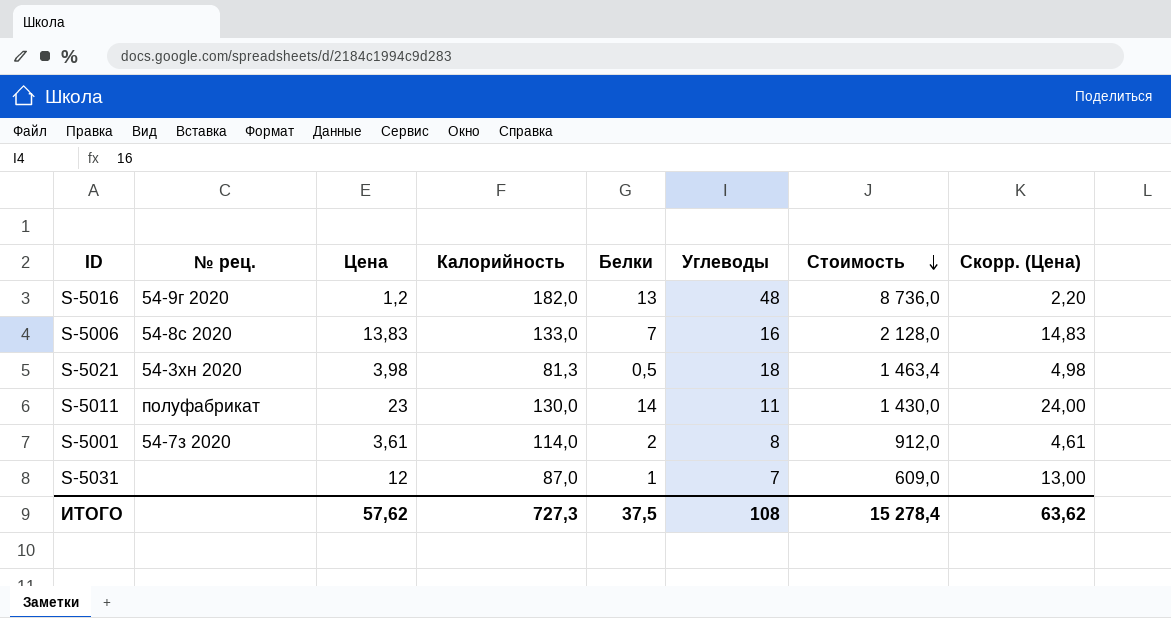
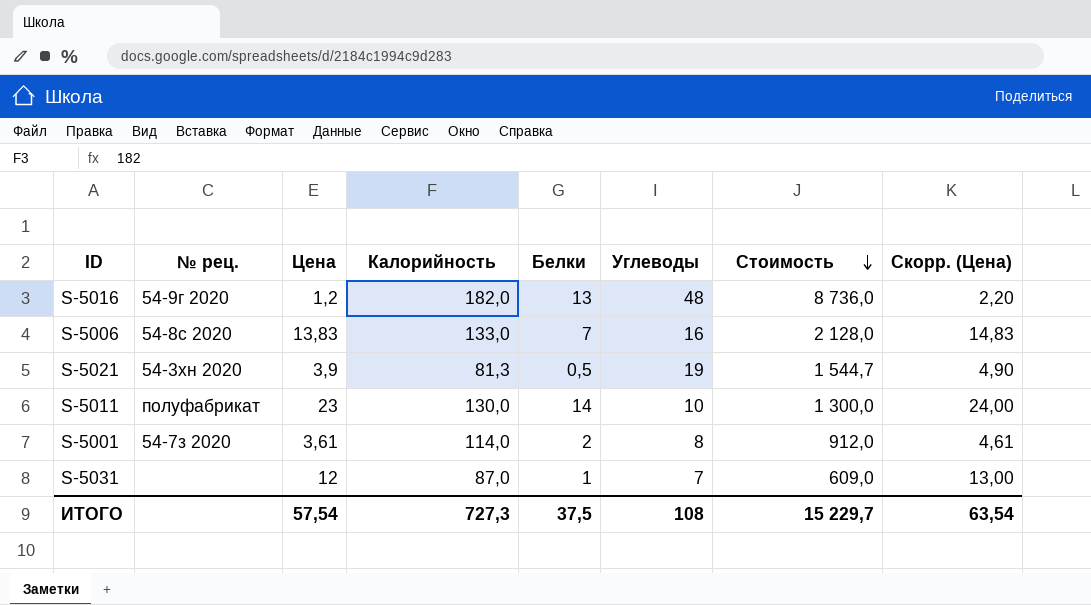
S-5021 | Цена: 3,98 -> 3,9
S-5021 | Углеводы: 18 -> 19
S-5021 | Стоимость: 1 463,4 -> 1 544,7
S-5021 | Скорр. (Цена): 4,98 -> 4,90
S-5011 | Углеводы: 11 -> 10
S-5011 | Стоимость: 1 430,0 -> 1 300,0
ИТОГО | Цена: 57,62 -> 57,54
ИТОГО | Стоимость: 15 278,4 -> 15 229,7
ИТОГО | Скорр. (Цена): 63,62 -> 63,54

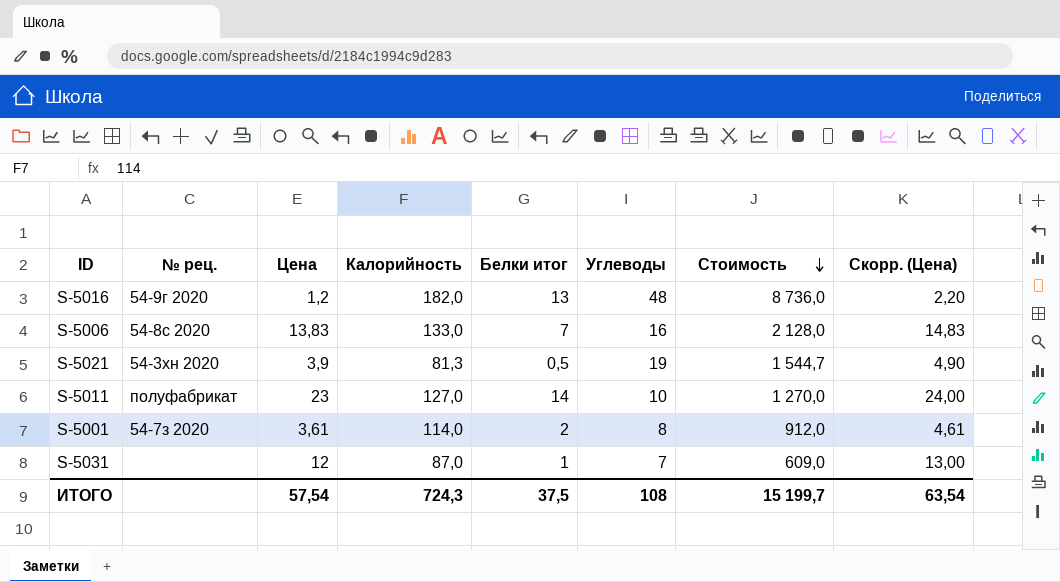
column name: Белки -> Белки итог
S-5011 | Калорийность: 130,0 -> 127,0
S-5011 | Стоимость: 1 300,0 -> 1 270,0
ИТОГО | Калорийность: 727,3 -> 724,3
ИТОГО | Стоимость: 15 229,7 -> 15 199,7

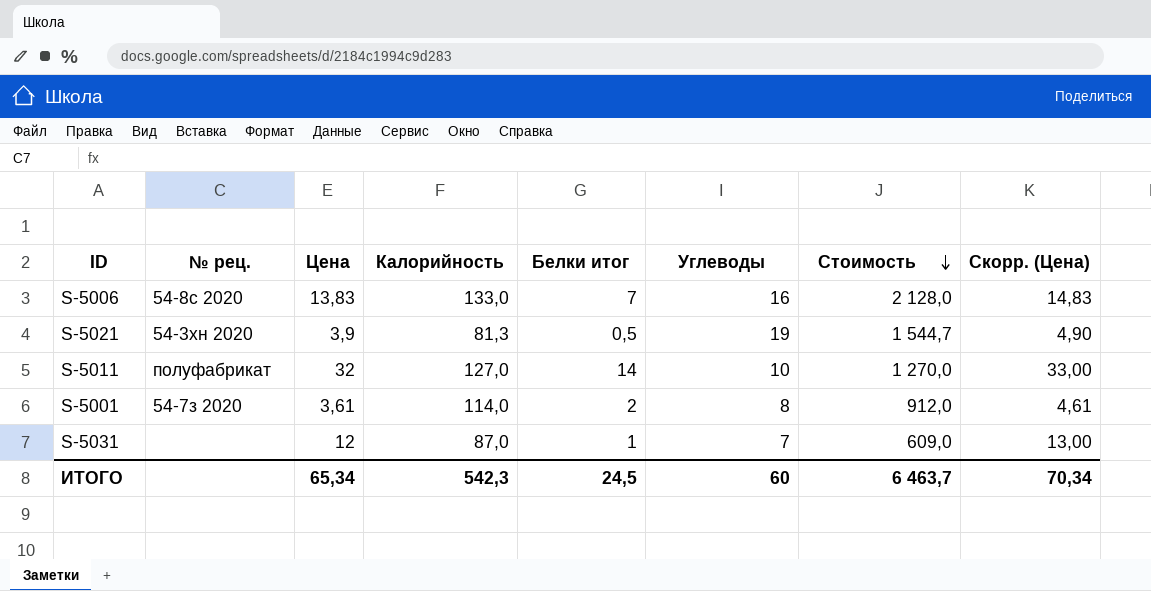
row S-5016: 54-9г 2020 | 1,2 | 182,0 | 13 | 48 | 8 736,0 | 2,20 -> none
S-5011 | Цена: 23 -> 32
S-5011 | Скорр. (Цена): 24,00 -> 33,00
ИТОГО | Цена: 57,54 -> 65,34
ИТОГО | Калорийность: 724,3 -> 542,3
ИТОГО | Белки итог: 37,5 -> 24,5
ИТОГО | Углеводы: 108 -> 60
ИТОГО | Стоимость: 15 199,7 -> 6 463,7
ИТОГО | Скорр. (Цена): 63,54 -> 70,34

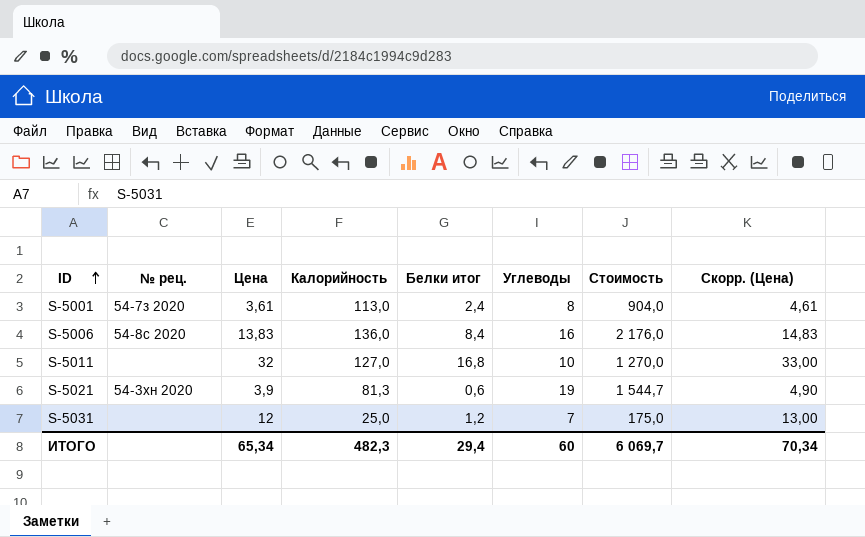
row order: Стоимость descending -> ID ascending
S-5001 | Калорийность: 114,0 -> 113,0
S-5001 | Белки итог: 2 -> 2,4
S-5001 | Стоимость: 912,0 -> 904,0
S-5006 | Калорийность: 133,0 -> 136,0
S-5006 | Белки итог: 7 -> 8,4
S-5006 | Стоимость: 2 128,0 -> 2 176,0
S-5011 | № рец.: полуфабрикат -> none
S-5011 | Белки итог: 14 -> 16,8
S-5021 | Белки итог: 0,5 -> 0,6
S-5031 | Калорийность: 87,0 -> 25,0
S-5031 | Белки итог: 1 -> 1,2
S-5031 | Стоимость: 609,0 -> 175,0
ИТОГО | Калорийность: 542,3 -> 482,3
ИТОГО | Белки итог: 24,5 -> 29,4
ИТОГО | Стоимость: 6 463,7 -> 6 069,7

